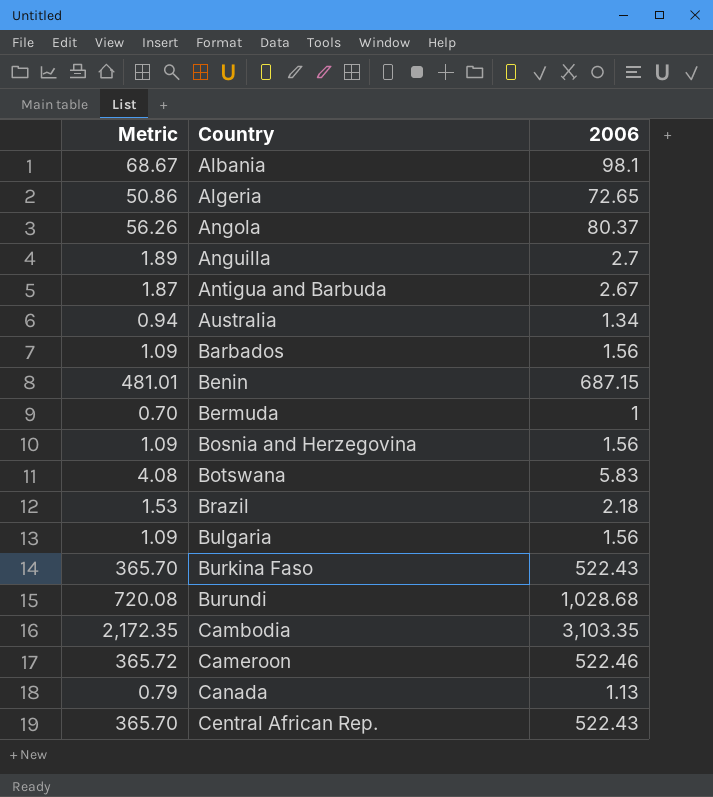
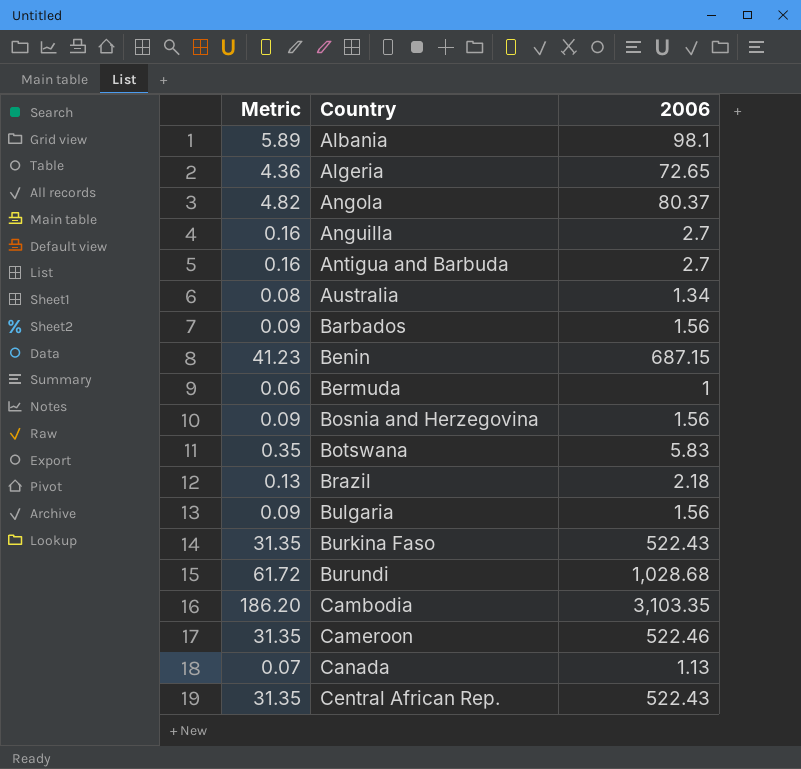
column Metric | formula: [2006] * 0.7 -> [2006] * 0.06
Antigua and Barbuda | 2006: 2.67 -> 2.7

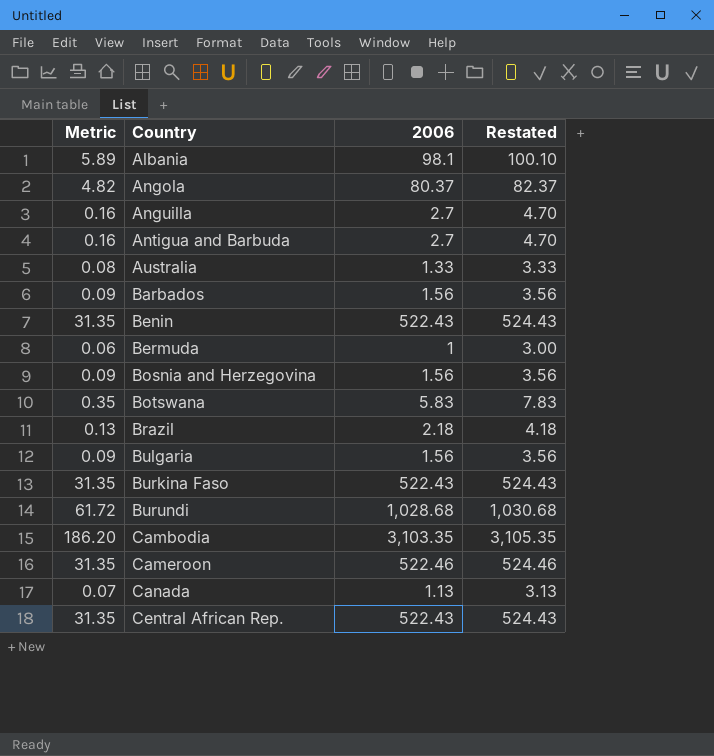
column Restated | formula: none -> [2006] + 2
row Algeria: 4.36 | 72.65 -> none
Australia | 2006: 1.34 -> 1.33
Benin | Metric: 41.23 -> 31.35
Benin | 2006: 687.15 -> 522.43

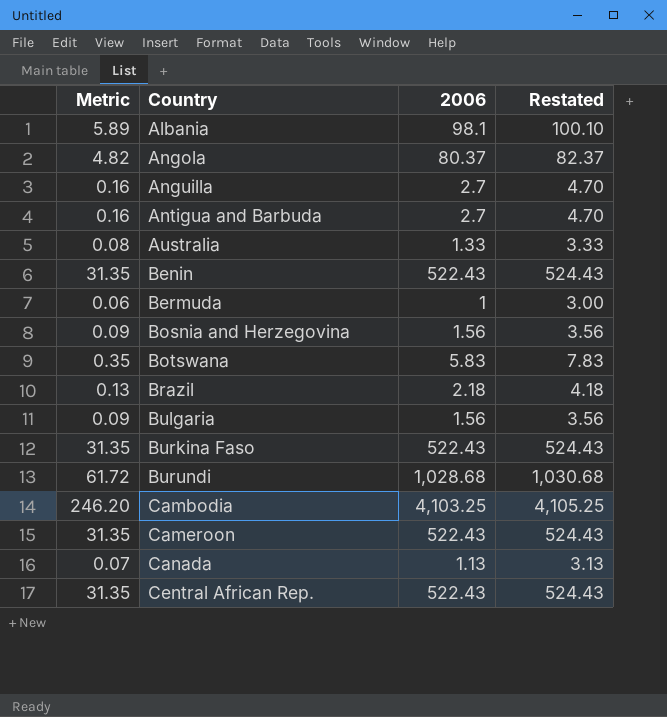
row Barbados: 0.09 | 1.56 | 3.56 -> none
Cambodia | Metric: 186.20 -> 246.20
Cambodia | 2006: 3,103.35 -> 4,103.25
Cambodia | Restated: 3,105.35 -> 4,105.25
Cameroon | 2006: 522.46 -> 522.43
Cameroon | Restated: 524.46 -> 524.43

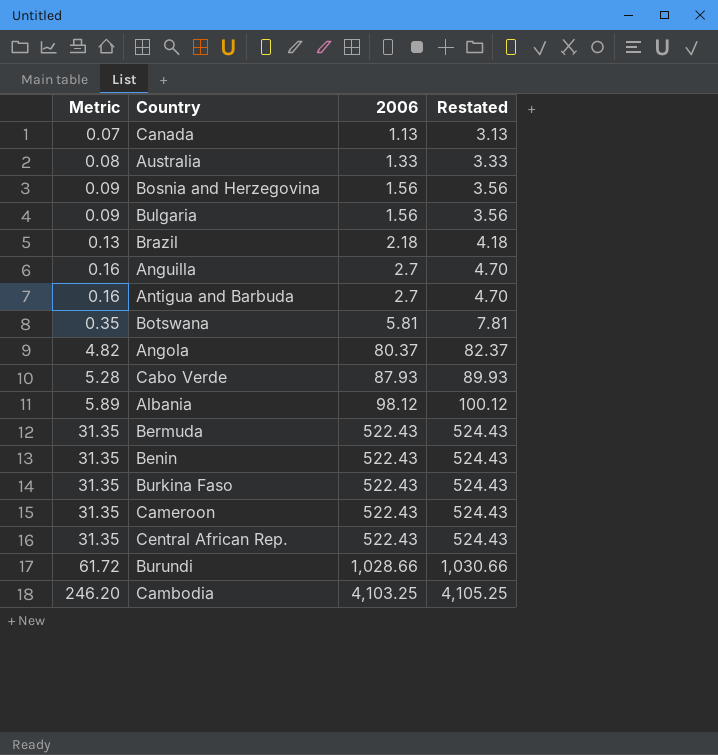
row order: Country ascending -> Metric ascending
Botswana | 2006: 5.83 -> 5.81
Botswana | Restated: 7.83 -> 7.81
row Cabo Verde: none -> 5.28 | 87.93 | 89.93
Albania | 2006: 98.1 -> 98.12
Albania | Restated: 100.10 -> 100.12
Bermuda | Metric: 0.06 -> 31.35
Bermuda | 2006: 1 -> 522.43
Bermuda | Restated: 3.00 -> 524.43
Burundi | 2006: 1,028.68 -> 1,028.66
Burundi | Restated: 1,030.68 -> 1,030.66

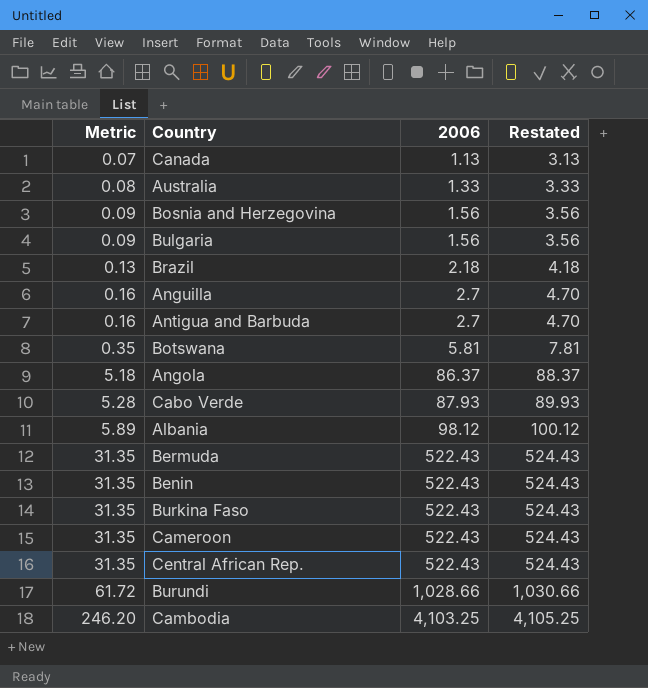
Angola | Metric: 4.82 -> 5.18
Angola | 2006: 80.37 -> 86.37
Angola | Restated: 82.37 -> 88.37

